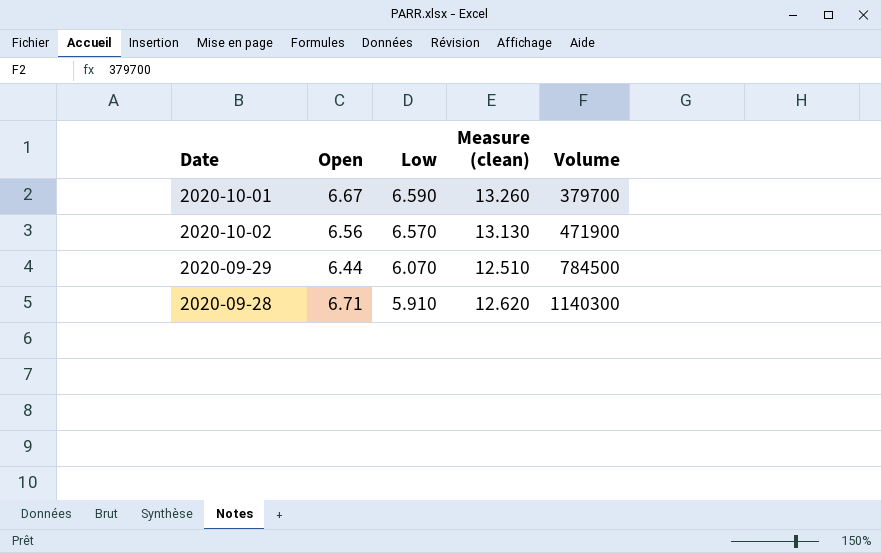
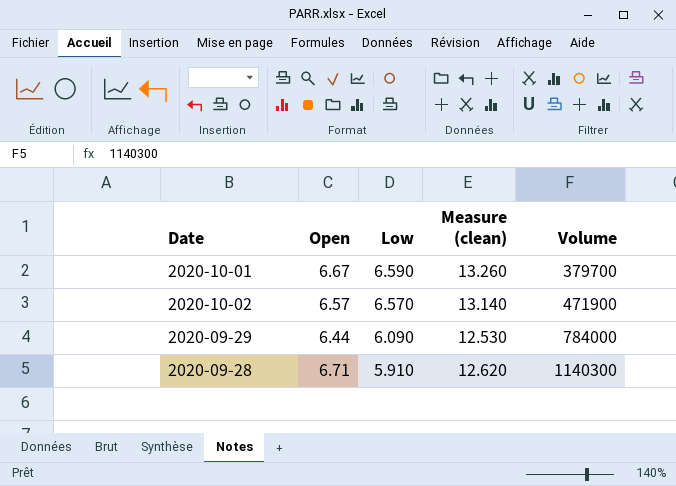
2020-10-02 | Open: 6.56 -> 6.57
2020-10-02 | Measure (clean): 13.130 -> 13.140
2020-09-29 | Low: 6.070 -> 6.090
2020-09-29 | Measure (clean): 12.510 -> 12.530
2020-09-29 | Volume: 784500 -> 784000

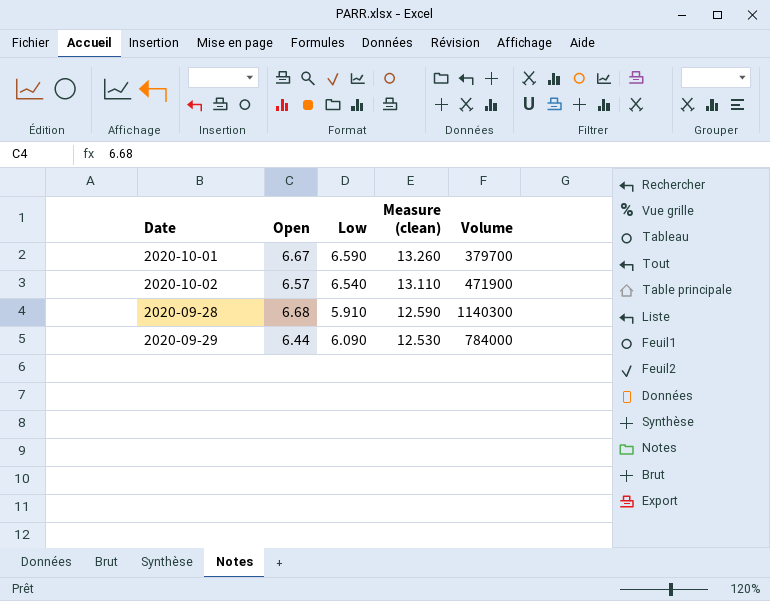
row order: Low descending -> Measure (clean) descending
2020-10-02 | Low: 6.570 -> 6.540
2020-10-02 | Measure (clean): 13.140 -> 13.110
2020-09-28 | Open: 6.71 -> 6.68
2020-09-28 | Measure (clean): 12.620 -> 12.590

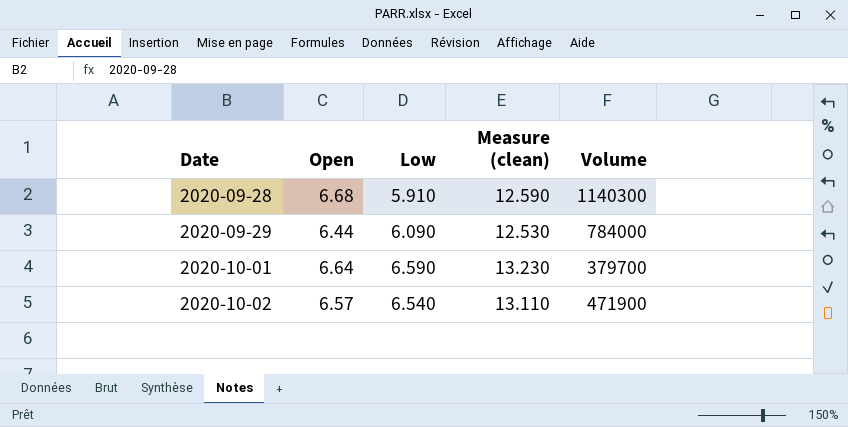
row order: Measure (clean) descending -> Date ascending
2020-10-01 | Open: 6.67 -> 6.64
2020-10-01 | Measure (clean): 13.260 -> 13.230

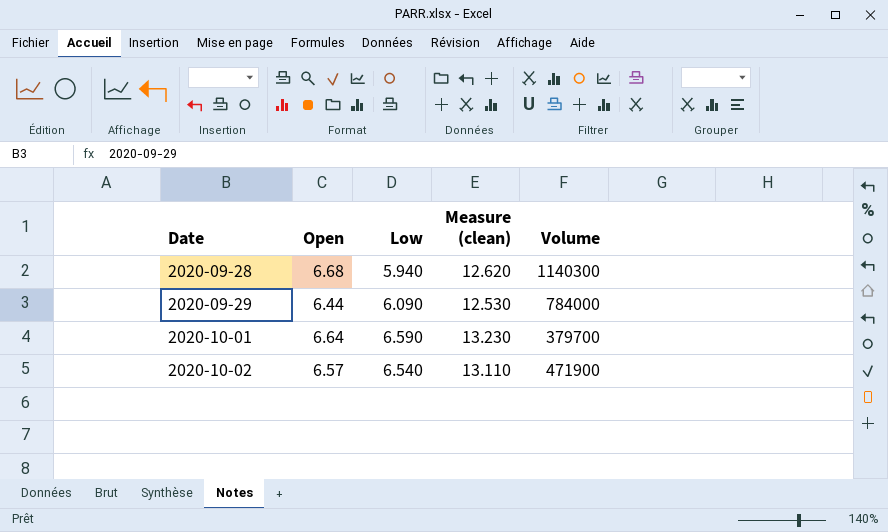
2020-09-28 | Low: 5.910 -> 5.940
2020-09-28 | Measure (clean): 12.590 -> 12.620

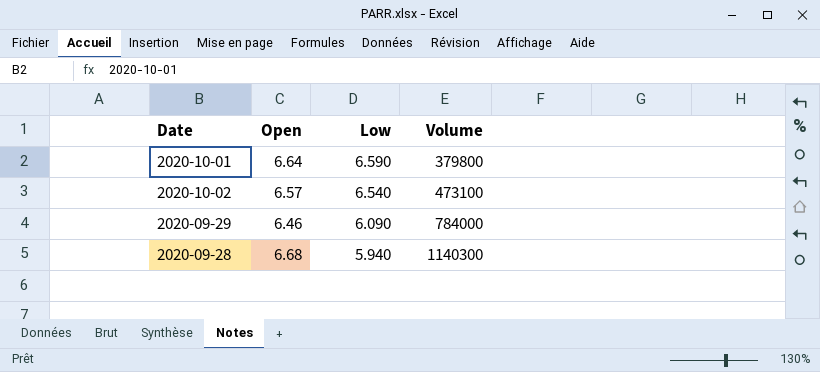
row order: Date ascending -> Low descending
column Measure (clean) | formula: [Open] + [Low] -> none
2020-10-01 | Volume: 379700 -> 379800
2020-10-02 | Volume: 471900 -> 473100
2020-09-29 | Open: 6.44 -> 6.46

